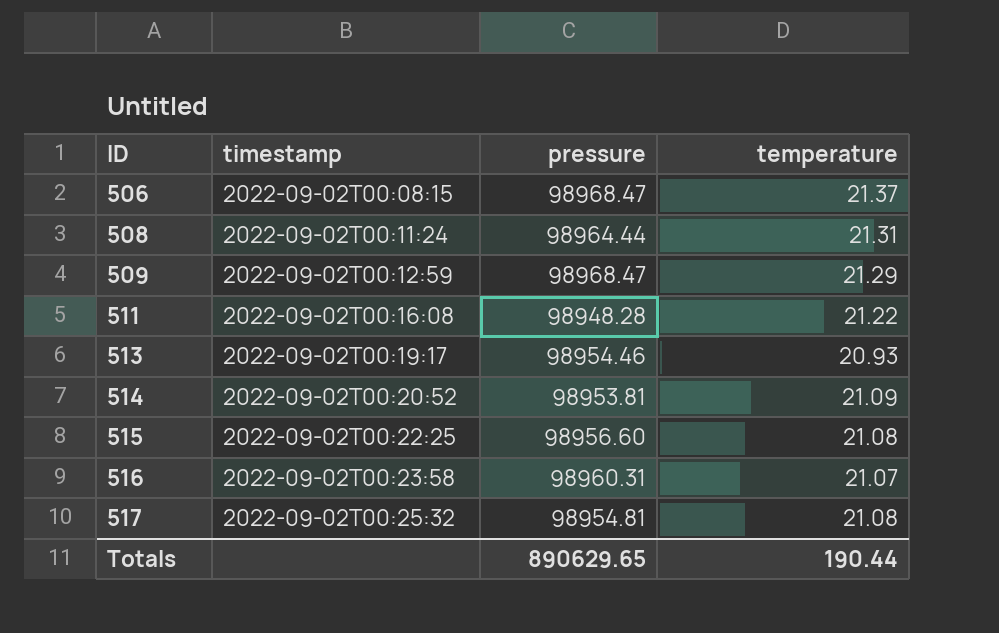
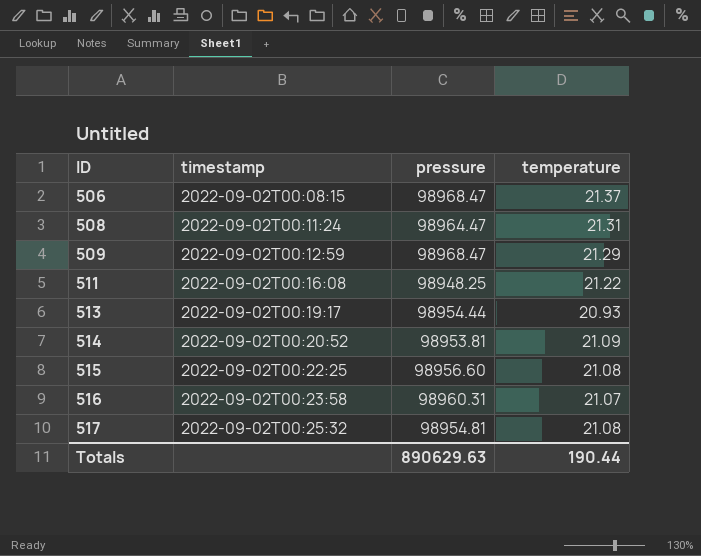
508 | pressure: 98964.44 -> 98964.47
511 | pressure: 98948.28 -> 98948.25
513 | pressure: 98954.46 -> 98954.44
Totals | pressure: 890629.65 -> 890629.63

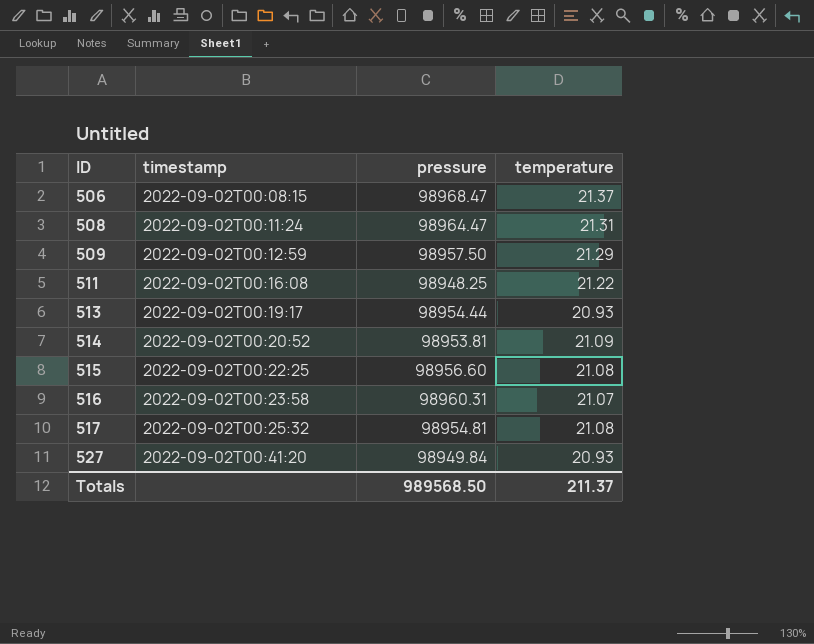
509 | pressure: 98968.47 -> 98957.50
row 527: none -> 2022-09-02T00:41:20 | 98949.84 | 20.93
Totals | pressure: 890629.63 -> 989568.50
Totals | temperature: 190.44 -> 211.37

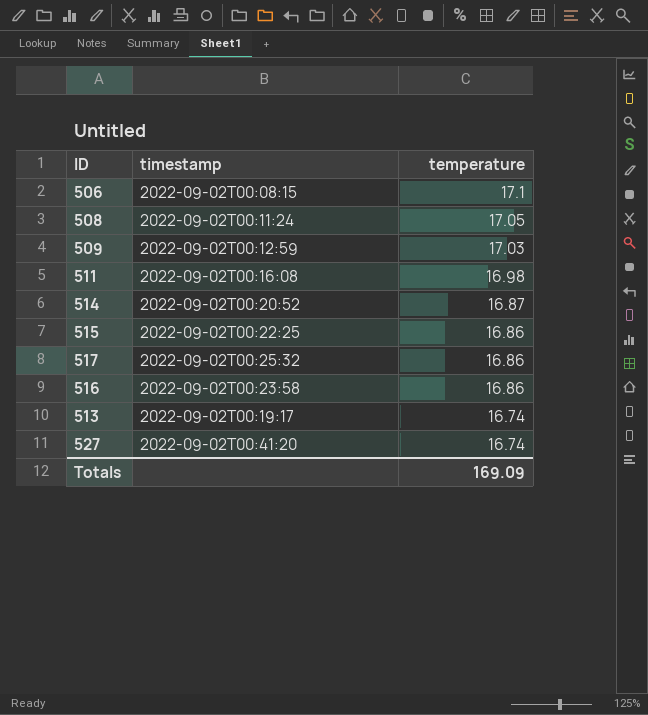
row order: ID ascending -> temperature descending
column pressure | position: 3 -> none
506 | temperature: 21.37 -> 17.1
508 | temperature: 21.31 -> 17.05
509 | temperature: 21.29 -> 17.03
511 | temperature: 21.22 -> 16.98
514 | temperature: 21.09 -> 16.87
515 | temperature: 21.08 -> 16.86
517 | temperature: 21.08 -> 16.86
516 | temperature: 21.07 -> 16.86
513 | temperature: 20.93 -> 16.74
527 | temperature: 20.93 -> 16.74
Totals | temperature: 211.37 -> 169.09

